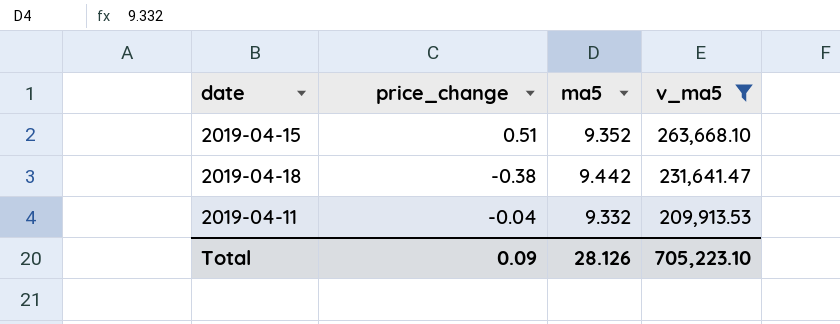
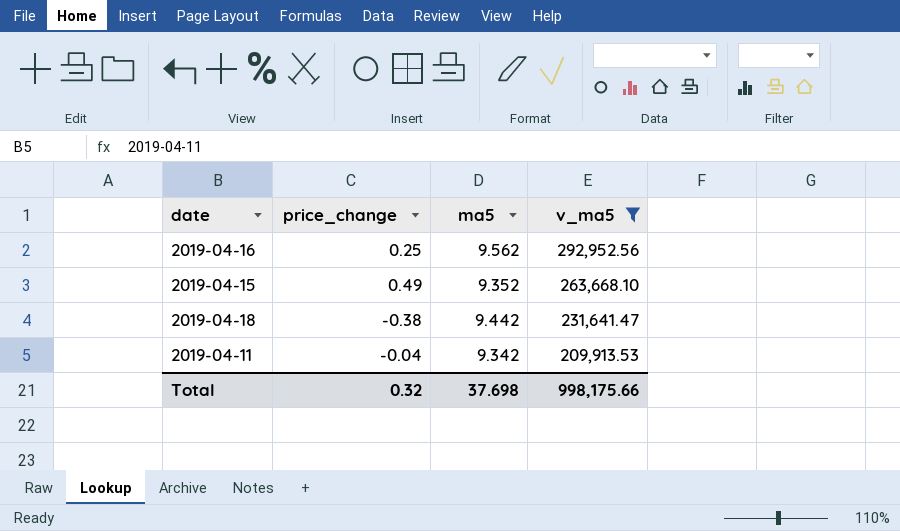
row 2019-04-16: none -> 0.25 | 9.562 | 292,952.56
2019-04-15 | price_change: 0.51 -> 0.49
2019-04-11 | ma5: 9.332 -> 9.342
Total | price_change: 0.09 -> 0.32
Total | ma5: 28.126 -> 37.698
Total | v_ma5: 705,223.10 -> 998,175.66

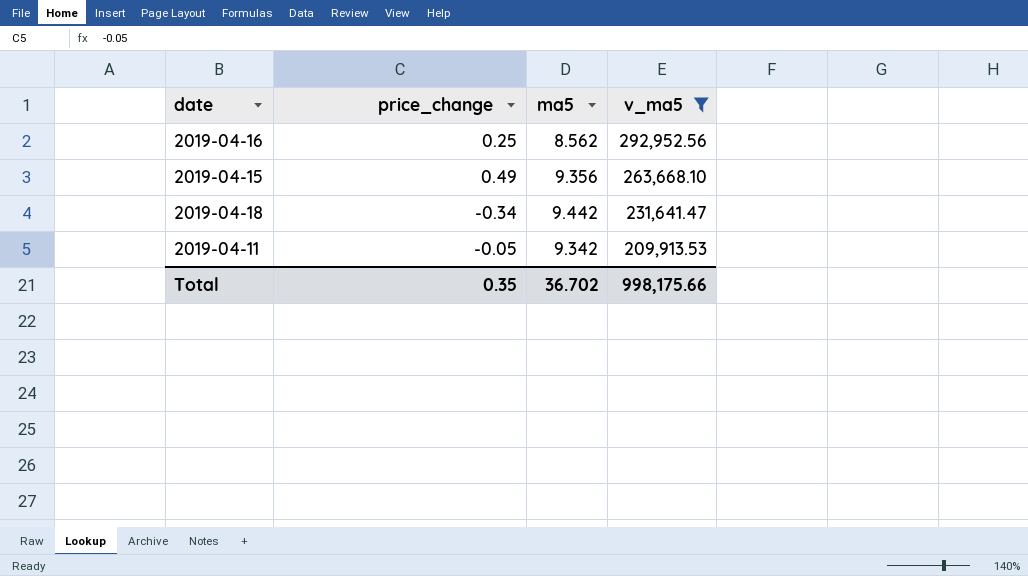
2019-04-16 | ma5: 9.562 -> 8.562
2019-04-15 | ma5: 9.352 -> 9.356
2019-04-18 | price_change: -0.38 -> -0.34
2019-04-11 | price_change: -0.04 -> -0.05
Total | price_change: 0.32 -> 0.35
Total | ma5: 37.698 -> 36.702

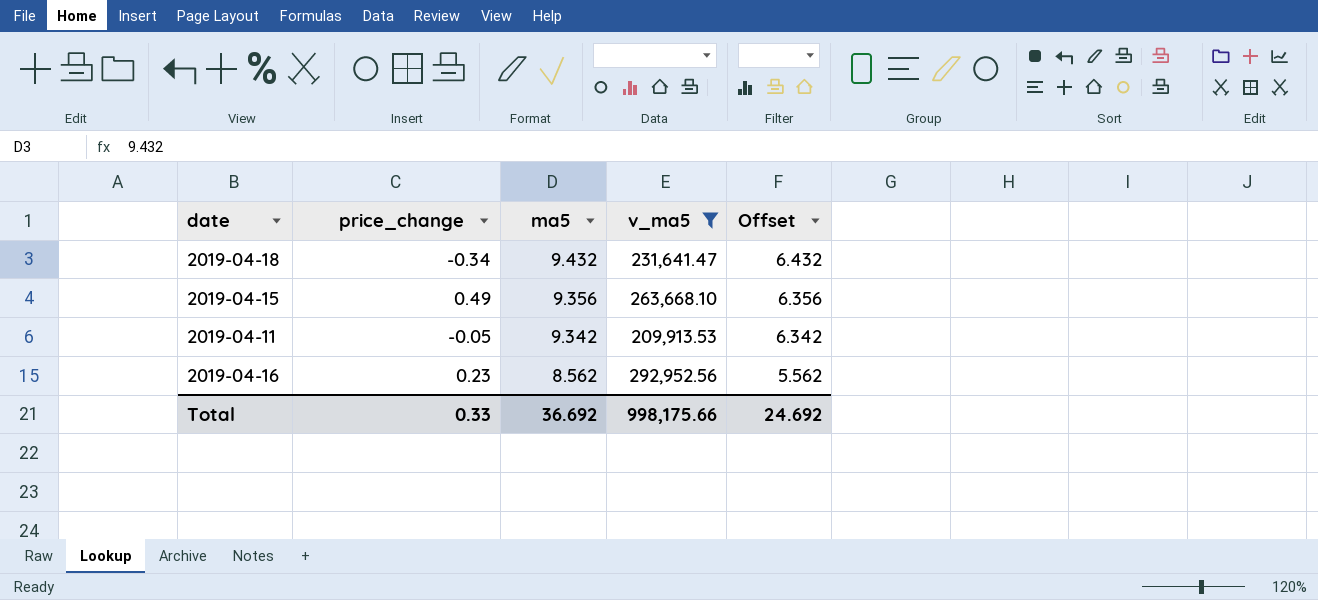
row order: v_ma5 descending -> ma5 descending
column Offset | formula: none -> [ma5] - 3
2019-04-18 | ma5: 9.442 -> 9.432
2019-04-16 | price_change: 0.25 -> 0.23
Total | price_change: 0.35 -> 0.33
Total | ma5: 36.702 -> 36.692

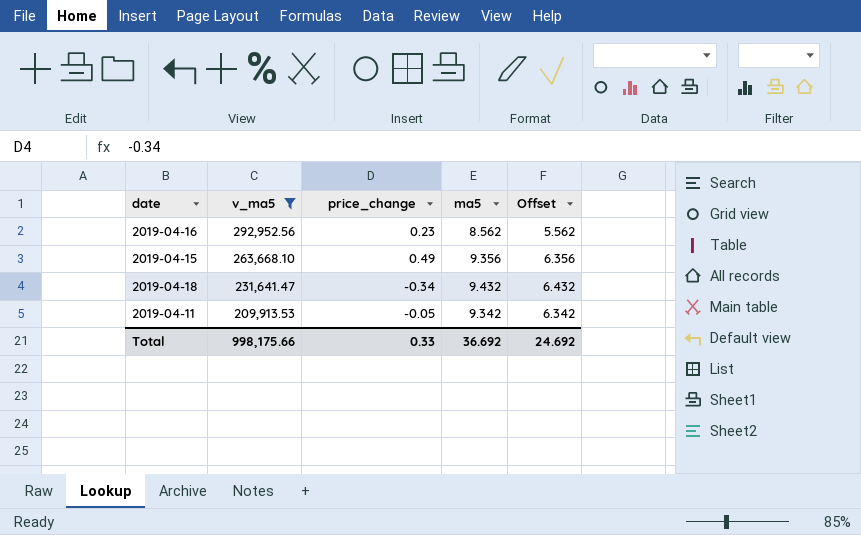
row order: ma5 descending -> v_ma5 descending
column v_ma5 | position: 4 -> 2

